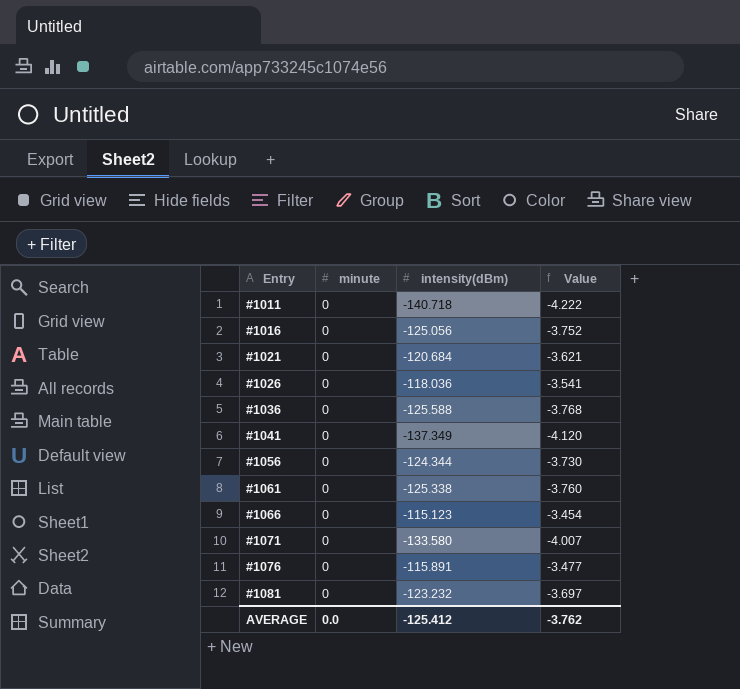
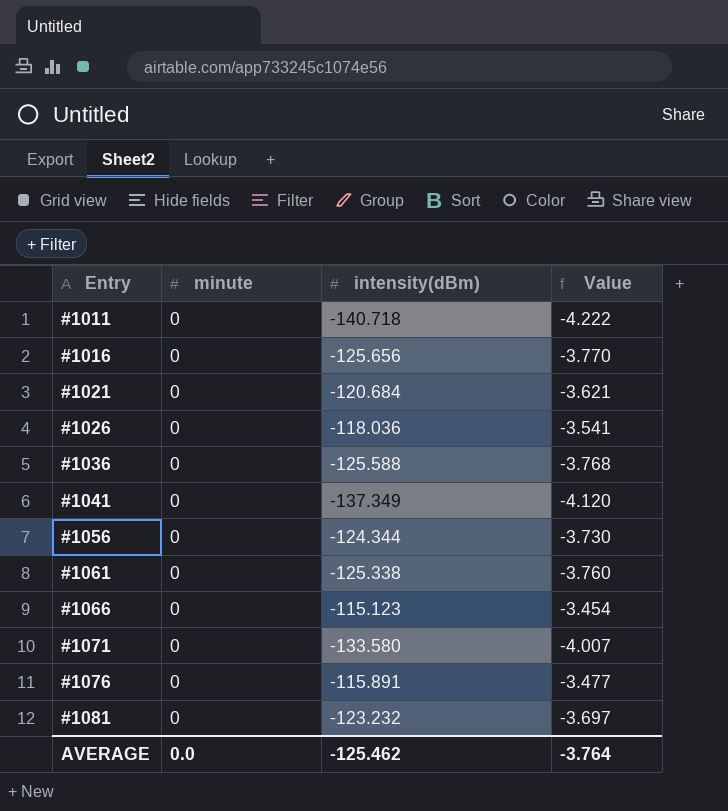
#1016 | intensity(dBm): -125.056 -> -125.656
#1016 | Value: -3.752 -> -3.770
AVERAGE | intensity(dBm): -125.412 -> -125.462
AVERAGE | Value: -3.762 -> -3.764

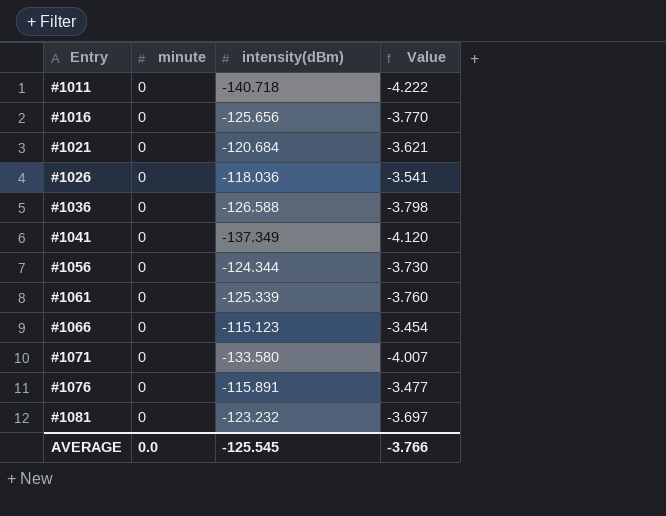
#1036 | intensity(dBm): -125.588 -> -126.588
#1036 | Value: -3.768 -> -3.798
#1061 | intensity(dBm): -125.338 -> -125.339
AVERAGE | intensity(dBm): -125.462 -> -125.545
AVERAGE | Value: -3.764 -> -3.766

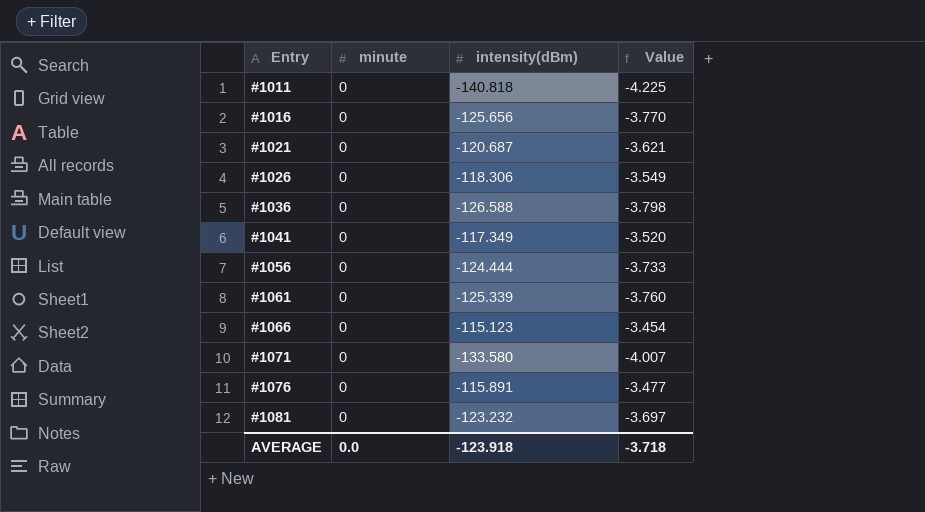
#1011 | intensity(dBm): -140.718 -> -140.818
#1011 | Value: -4.222 -> -4.225
#1021 | intensity(dBm): -120.684 -> -120.687
#1026 | intensity(dBm): -118.036 -> -118.306
#1026 | Value: -3.541 -> -3.549
#1041 | intensity(dBm): -137.349 -> -117.349
#1041 | Value: -4.120 -> -3.520
#1056 | intensity(dBm): -124.344 -> -124.444
#1056 | Value: -3.730 -> -3.733
AVERAGE | intensity(dBm): -125.545 -> -123.918
AVERAGE | Value: -3.766 -> -3.718

